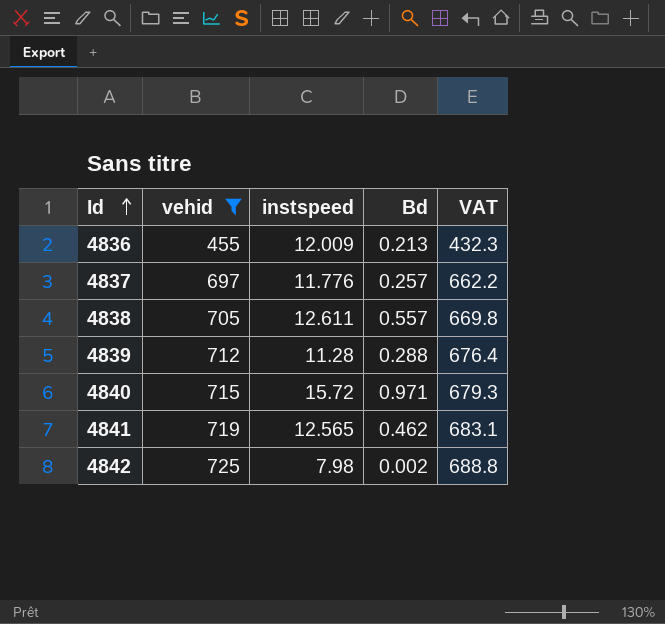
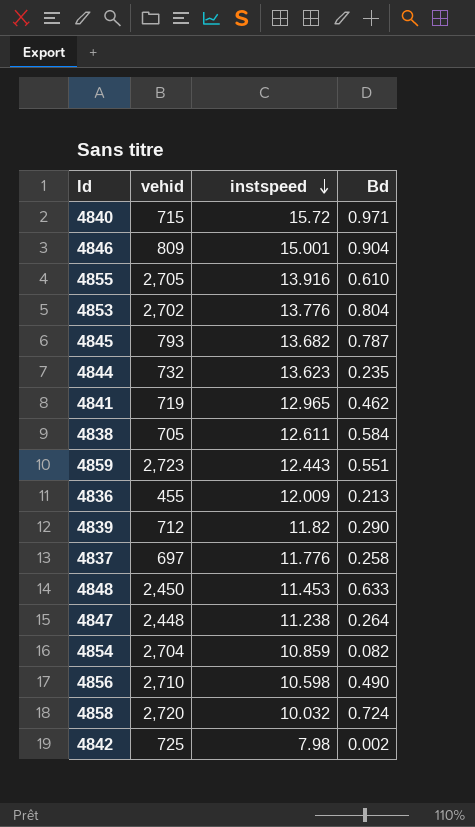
filter: vehid <= 725 -> none
row order: Id ascending -> instspeed descending
column VAT | formula: [vehid] * 0.95 -> none
4841 | instspeed: 12.565 -> 12.965
4838 | Bd: 0.557 -> 0.584
4839 | instspeed: 11.28 -> 11.82
4839 | Bd: 0.288 -> 0.290
4837 | Bd: 0.257 -> 0.258

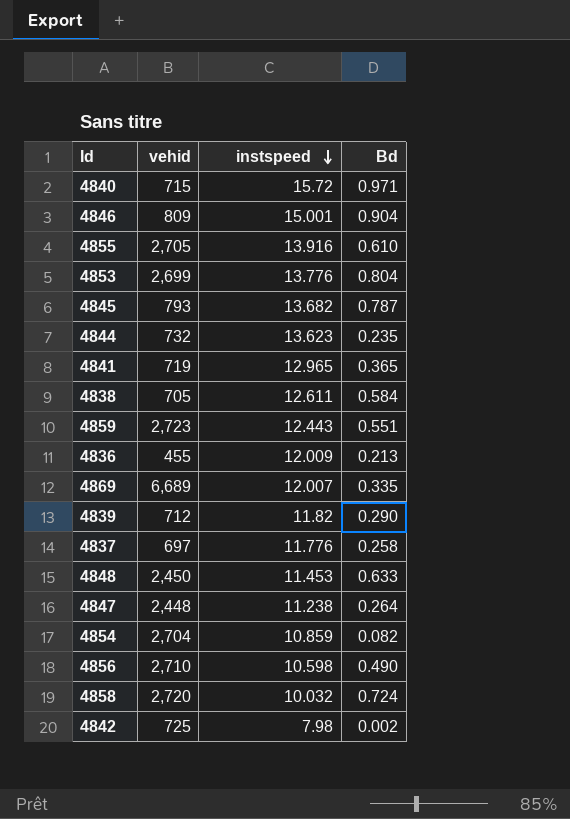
4853 | vehid: 2,702 -> 2,699
4841 | Bd: 0.462 -> 0.365
row 4869: none -> 6,689 | 12.007 | 0.335

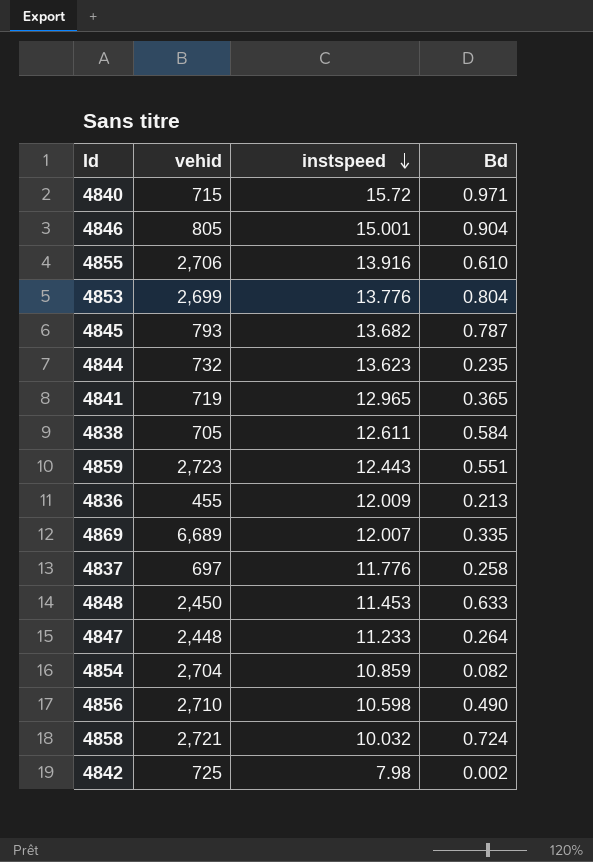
row 4839: 712 | 11.82 | 0.290 -> none
4846 | vehid: 809 -> 805
4855 | vehid: 2,705 -> 2,706
4847 | instspeed: 11.238 -> 11.233
4858 | vehid: 2,720 -> 2,721

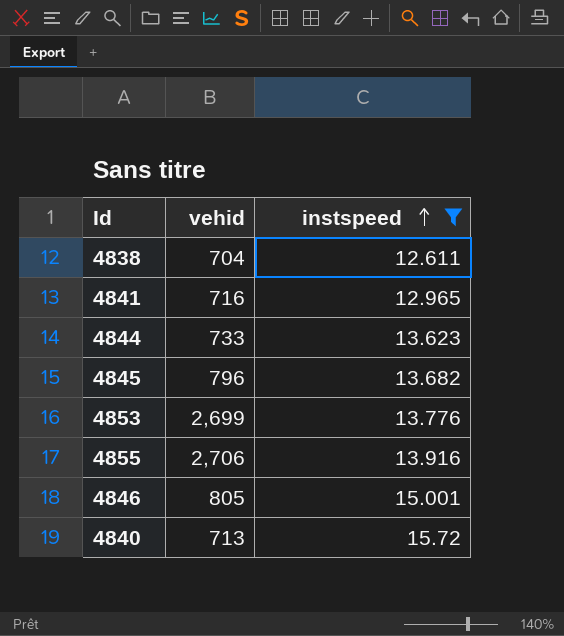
filter: none -> instspeed >= 12.611
row order: instspeed descending -> instspeed ascending
column Bd | position: 4 -> none
4838 | vehid: 705 -> 704
4841 | vehid: 719 -> 716
4844 | vehid: 732 -> 733
4845 | vehid: 793 -> 796
4840 | vehid: 715 -> 713

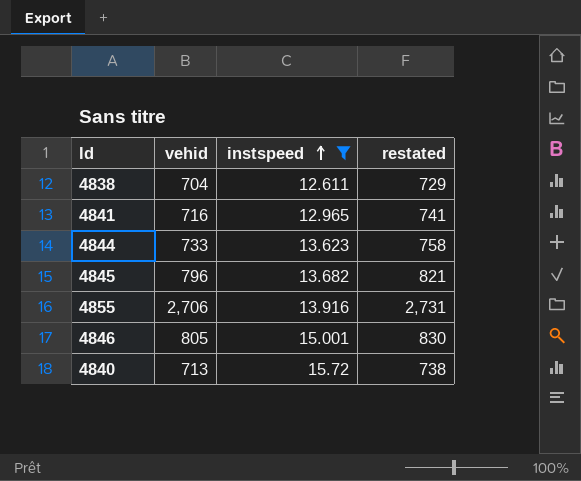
column restated | formula: none -> [vehid] + 25
row 4853: 2,699 | 13.776 -> none

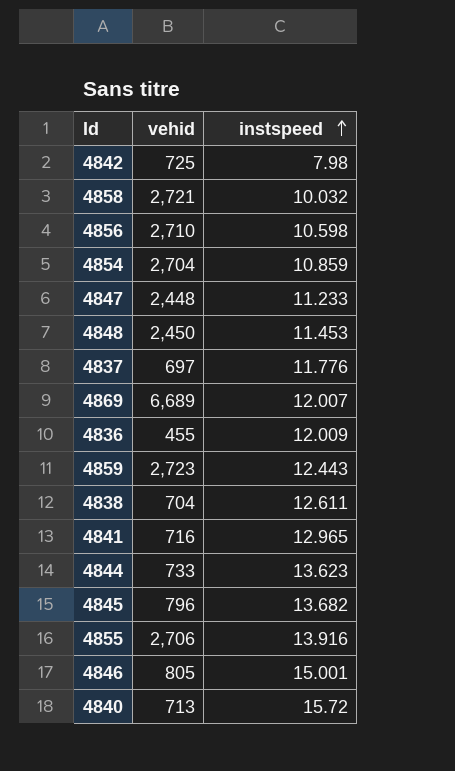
filter: instspeed >= 12.611 -> none
column restated | formula: [vehid] + 25 -> none

